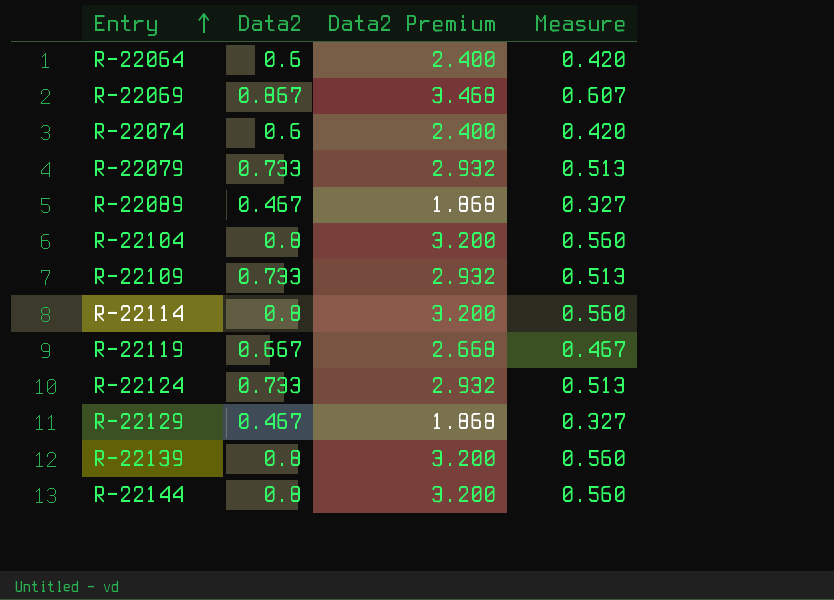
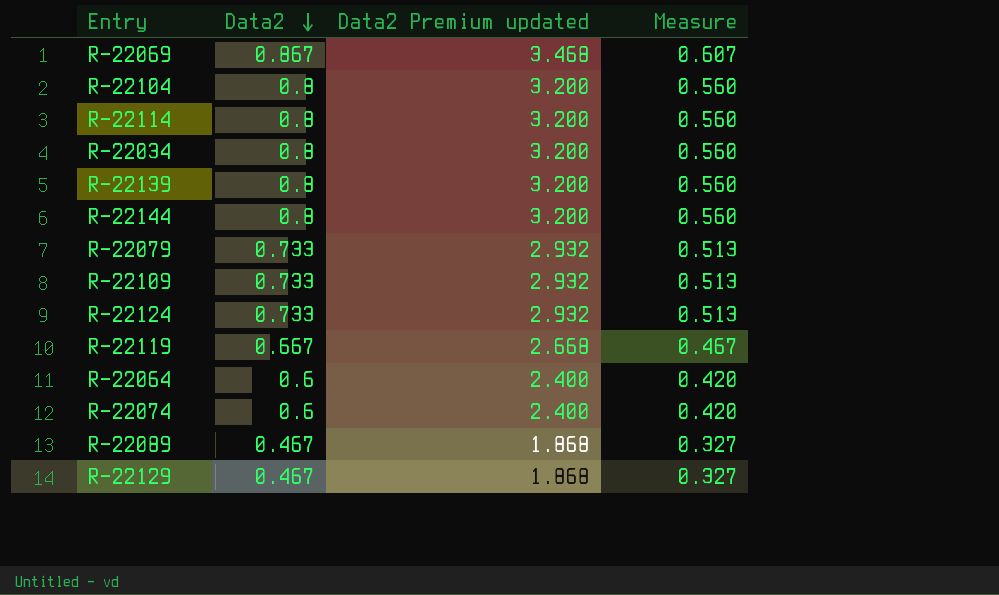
row order: Entry ascending -> Data2 descending
column name: Data2 Premium -> Data2 Premium updated
row R-22034: none -> 0.8 | 3.200 | 0.560

